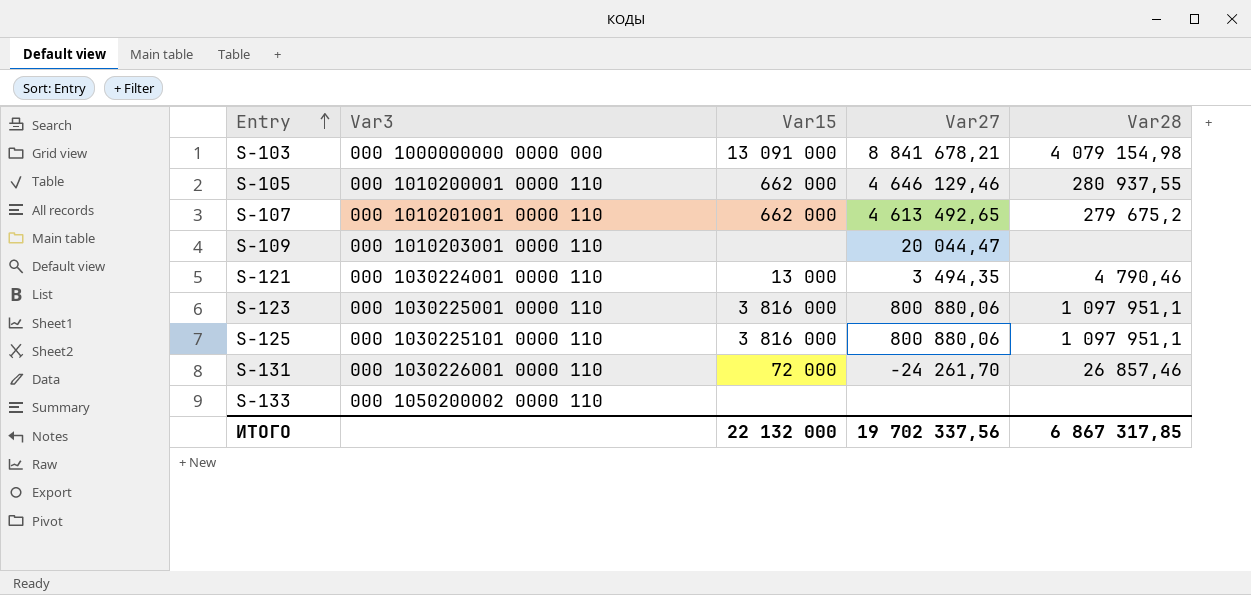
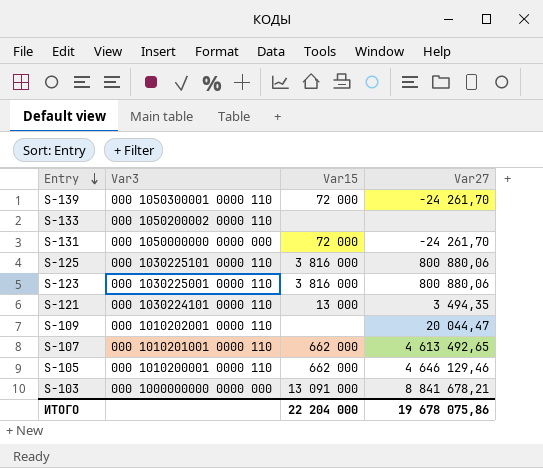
row order: Entry ascending -> Entry descending
column Var28 | position: 5 -> none
row S-139: none -> 000 1050300001 0000 110 | 72 000 | -24 261,70
S-131 | Var3: 000 1030226001 0000 110 -> 000 1050000000 0000 000
S-121 | Var3: 000 1030224001 0000 110 -> 000 1030224101 0000 110
S-109 | Var3: 000 1010203001 0000 110 -> 000 1010202001 0000 110
ИТОГО | Var15: 22 132 000 -> 22 204 000
ИТОГО | Var27: 19 702 337,56 -> 19 678 075,86

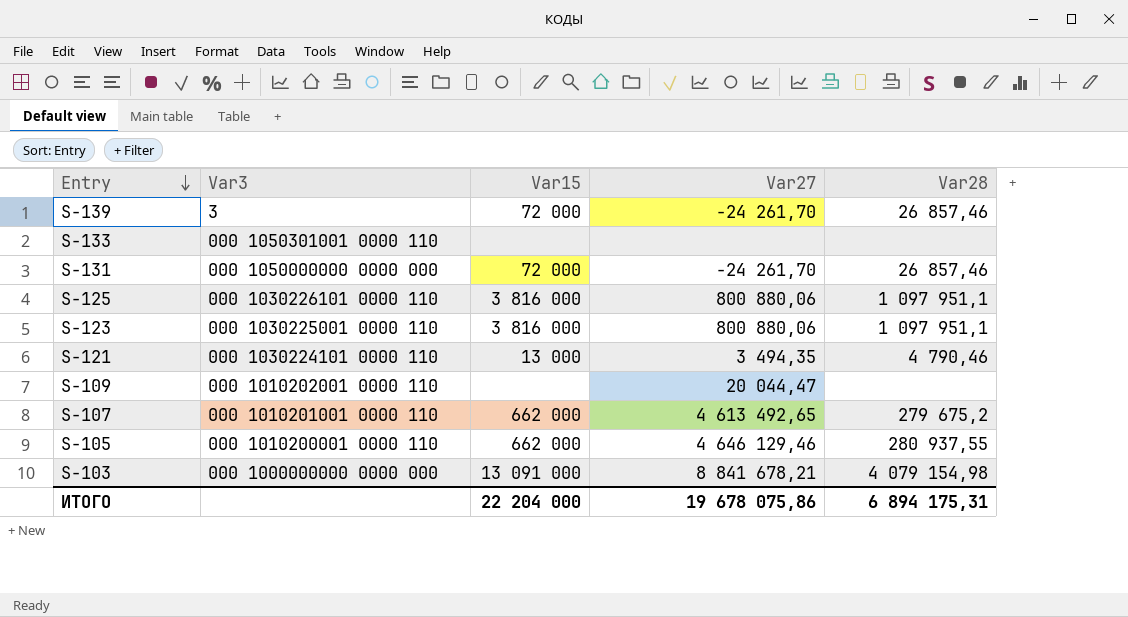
column Var28 | position: none -> 5
S-139 | Var3: 000 1050300001 0000 110 -> 3
S-133 | Var3: 000 1050200002 0000 110 -> 000 1050301001 0000 110
S-125 | Var3: 000 1030225101 0000 110 -> 000 1030226101 0000 110

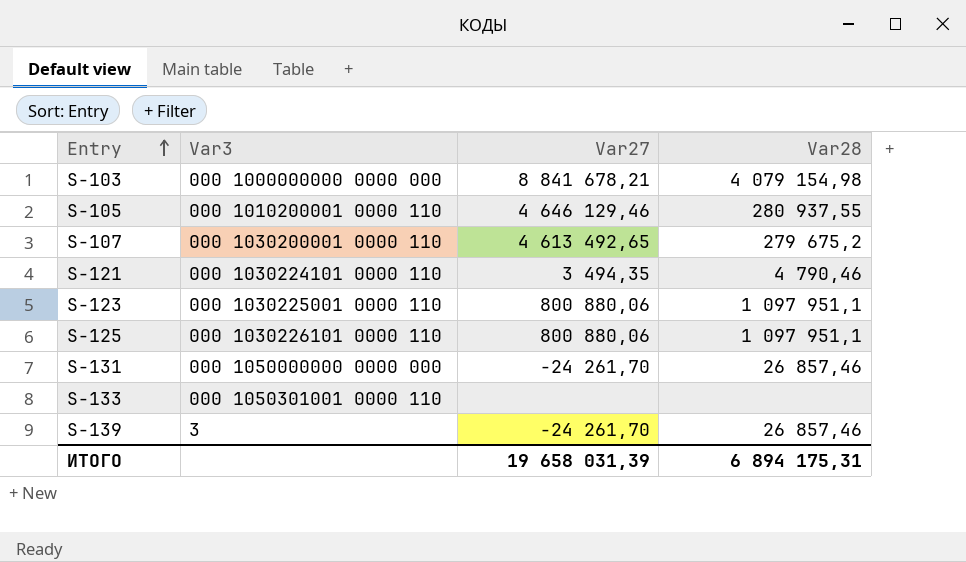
row order: Entry descending -> Entry ascending
column Var15 | position: 3 -> none
row S-109: 000 1010202001 0000 110 | none | 20 044,47 | none -> none
S-107 | Var3: 000 1010201001 0000 110 -> 000 1030200001 0000 110
ИТОГО | Var27: 19 678 075,86 -> 19 658 031,39

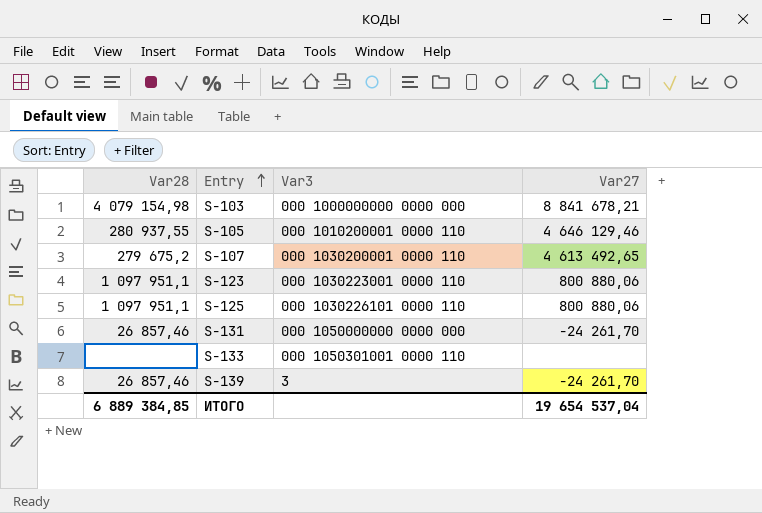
column Var28 | position: 4 -> 1
row S-121: 000 1030224101 0000 110 | 3 494,35 | 4 790,46 -> none
S-123 | Var3: 000 1030225001 0000 110 -> 000 1030223001 0000 110
ИТОГО | Var28: 6 894 175,31 -> 6 889 384,85
ИТОГО | Var27: 19 658 031,39 -> 19 654 537,04

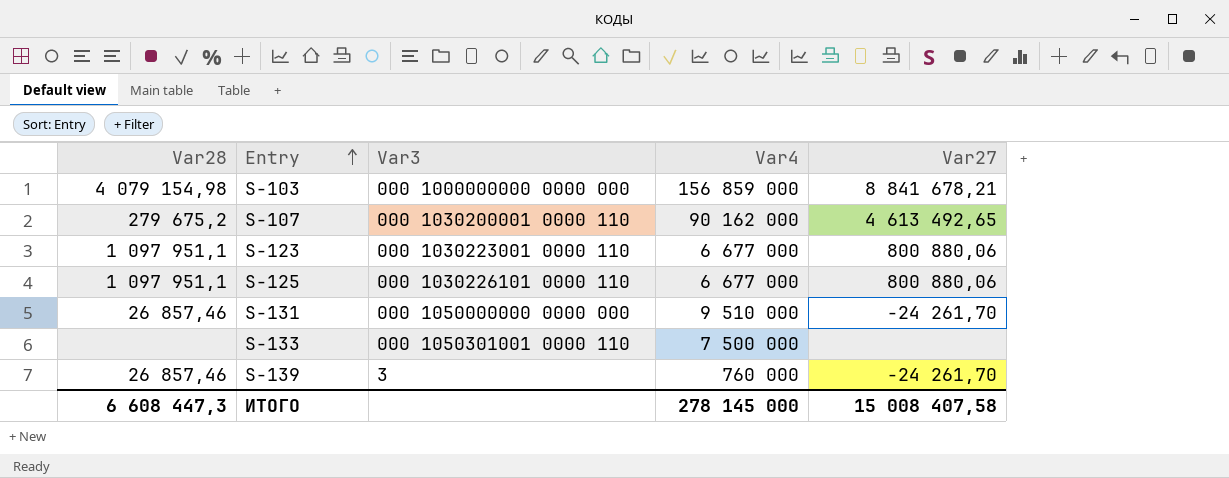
column Var4 | position: none -> 4
row S-105: 280 937,55 | 000 1010200001 0000 110 | 4 646 129,46 -> none
ИТОГО | Var28: 6 889 384,85 -> 6 608 447,3
ИТОГО | Var27: 19 654 537,04 -> 15 008 407,58

